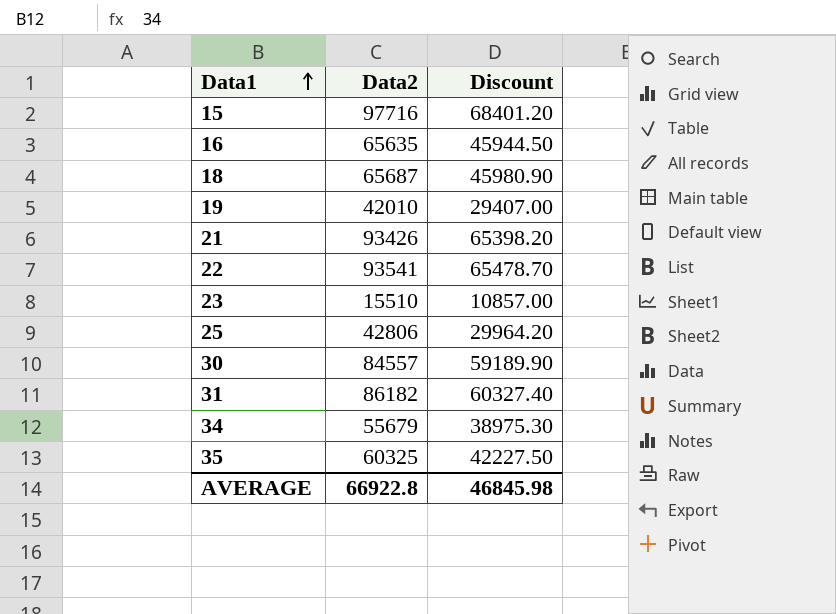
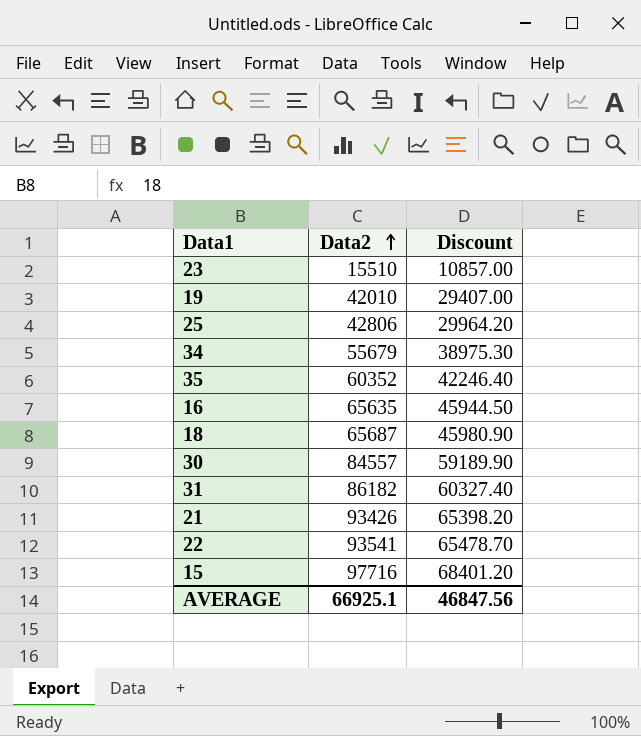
row order: Data1 ascending -> Data2 ascending
35 | Data2: 60325 -> 60352
35 | Discount: 42227.50 -> 42246.40
AVERAGE | Data2: 66922.8 -> 66925.1
AVERAGE | Discount: 46845.98 -> 46847.56

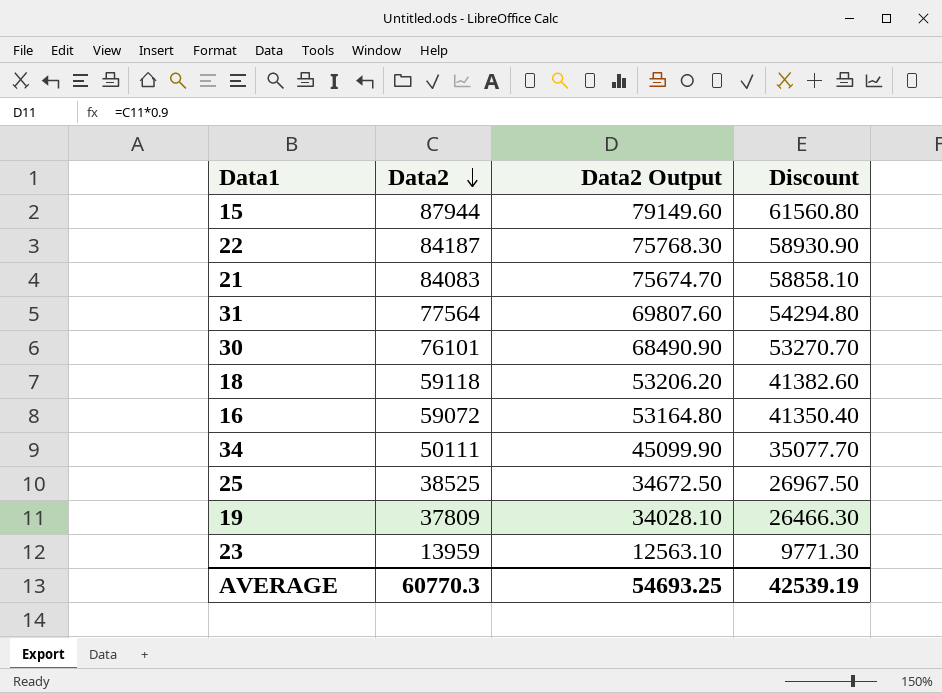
row order: Data2 ascending -> Data2 descending
column Data2 Output | formula: none -> [Data2] * 0.9
row 35: 60352 | 42246.40 -> none
15 | Data2: 97716 -> 87944
15 | Discount: 68401.20 -> 61560.80
22 | Data2: 93541 -> 84187
22 | Discount: 65478.70 -> 58930.90
21 | Data2: 93426 -> 84083
21 | Discount: 65398.20 -> 58858.10
31 | Data2: 86182 -> 77564
31 | Discount: 60327.40 -> 54294.80
30 | Data2: 84557 -> 76101
30 | Discount: 59189.90 -> 53270.70
18 | Data2: 65687 -> 59118
18 | Discount: 45980.90 -> 41382.60
16 | Data2: 65635 -> 59072
16 | Discount: 45944.50 -> 41350.40
34 | Data2: 55679 -> 50111
34 | Discount: 38975.30 -> 35077.70
25 | Data2: 42806 -> 38525
25 | Discount: 29964.20 -> 26967.50
19 | Data2: 42010 -> 37809
19 | Discount: 29407.00 -> 26466.30
23 | Data2: 15510 -> 13959
23 | Discount: 10857.00 -> 9771.30
AVERAGE | Data2: 66925.1 -> 60770.3
AVERAGE | Discount: 46847.56 -> 42539.19

